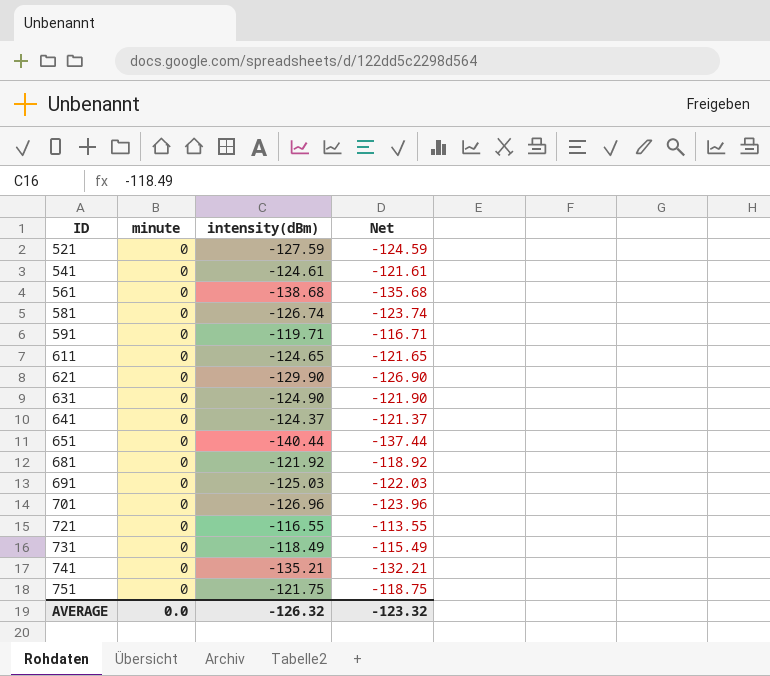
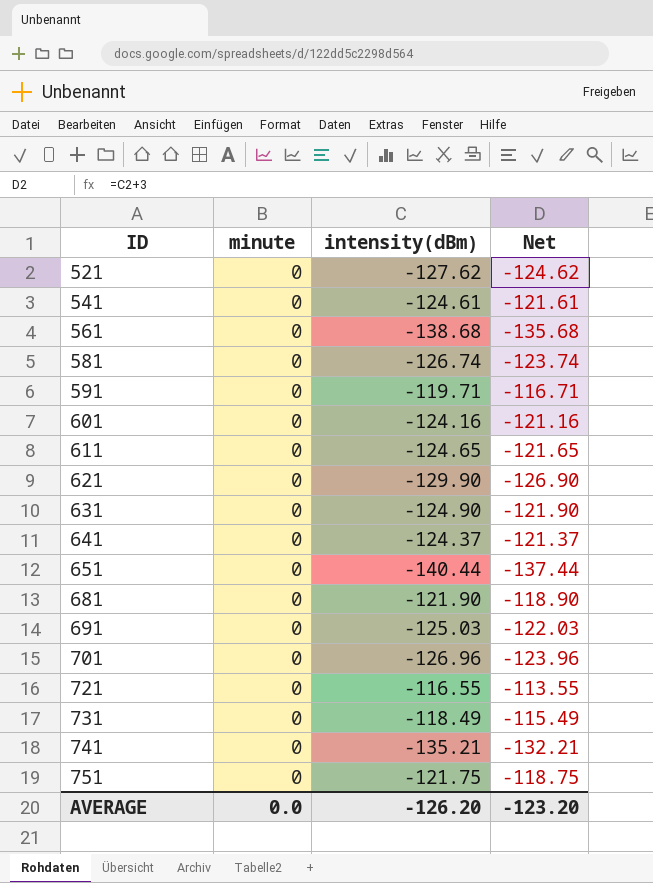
521 | intensity(dBm): -127.59 -> -127.62
521 | Net: -124.59 -> -124.62
row 601: none -> 0 | -124.16 | -121.16
681 | intensity(dBm): -121.92 -> -121.90
681 | Net: -118.92 -> -118.90
AVERAGE | intensity(dBm): -126.32 -> -126.20
AVERAGE | Net: -123.32 -> -123.20

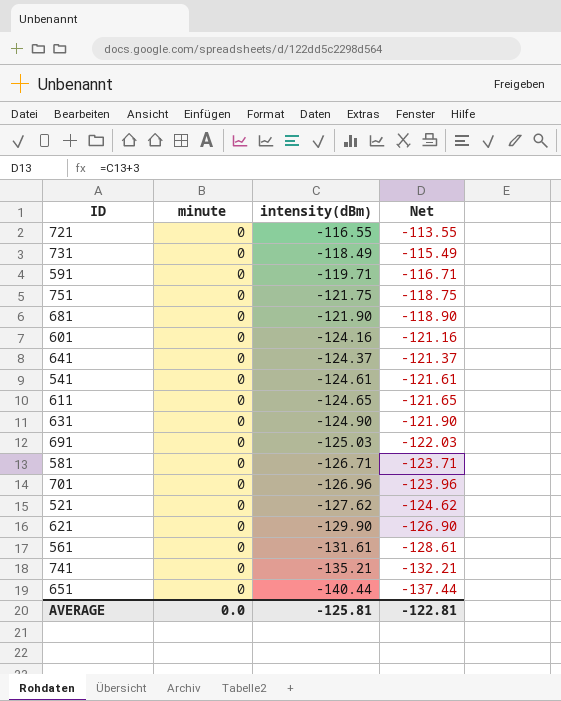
row order: ID ascending -> intensity(dBm) descending
581 | intensity(dBm): -126.74 -> -126.71
581 | Net: -123.74 -> -123.71
561 | intensity(dBm): -138.68 -> -131.61
561 | Net: -135.68 -> -128.61
AVERAGE | intensity(dBm): -126.20 -> -125.81
AVERAGE | Net: -123.20 -> -122.81

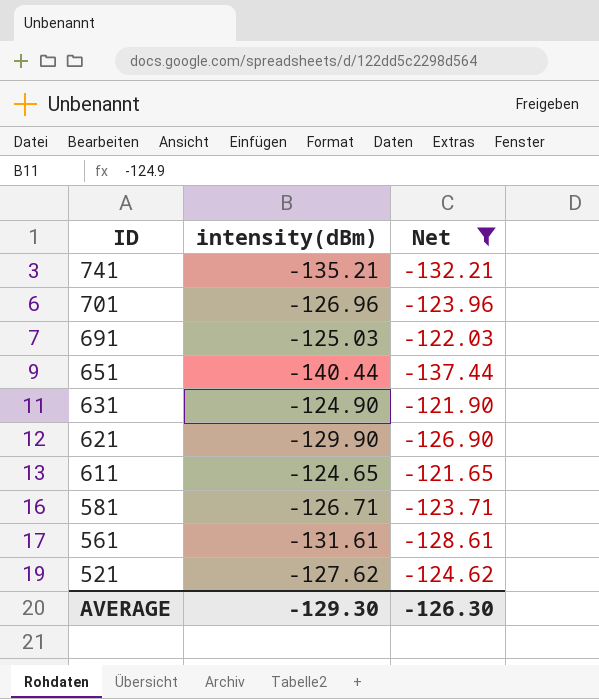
filter: none -> Net <= -121.65
row order: intensity(dBm) descending -> ID descending
column minute | position: 2 -> none
AVERAGE | intensity(dBm): -125.81 -> -129.30
AVERAGE | Net: -122.81 -> -126.30

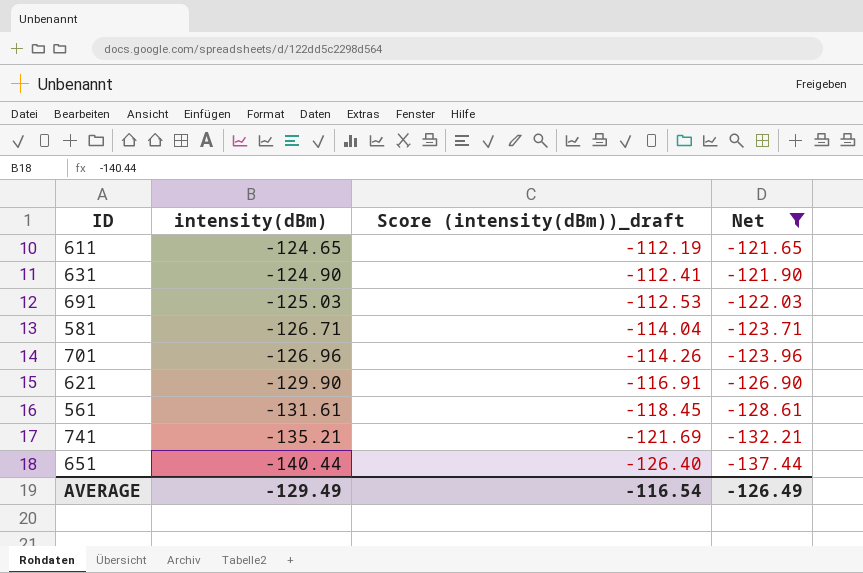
row order: ID descending -> intensity(dBm) descending
column Score (intensity(dBm))_draft | formula: none -> [intensity(dBm)] * 0.9
row 521: -127.62 | -124.62 -> none
AVERAGE | intensity(dBm): -129.30 -> -129.49
AVERAGE | Net: -126.30 -> -126.49

